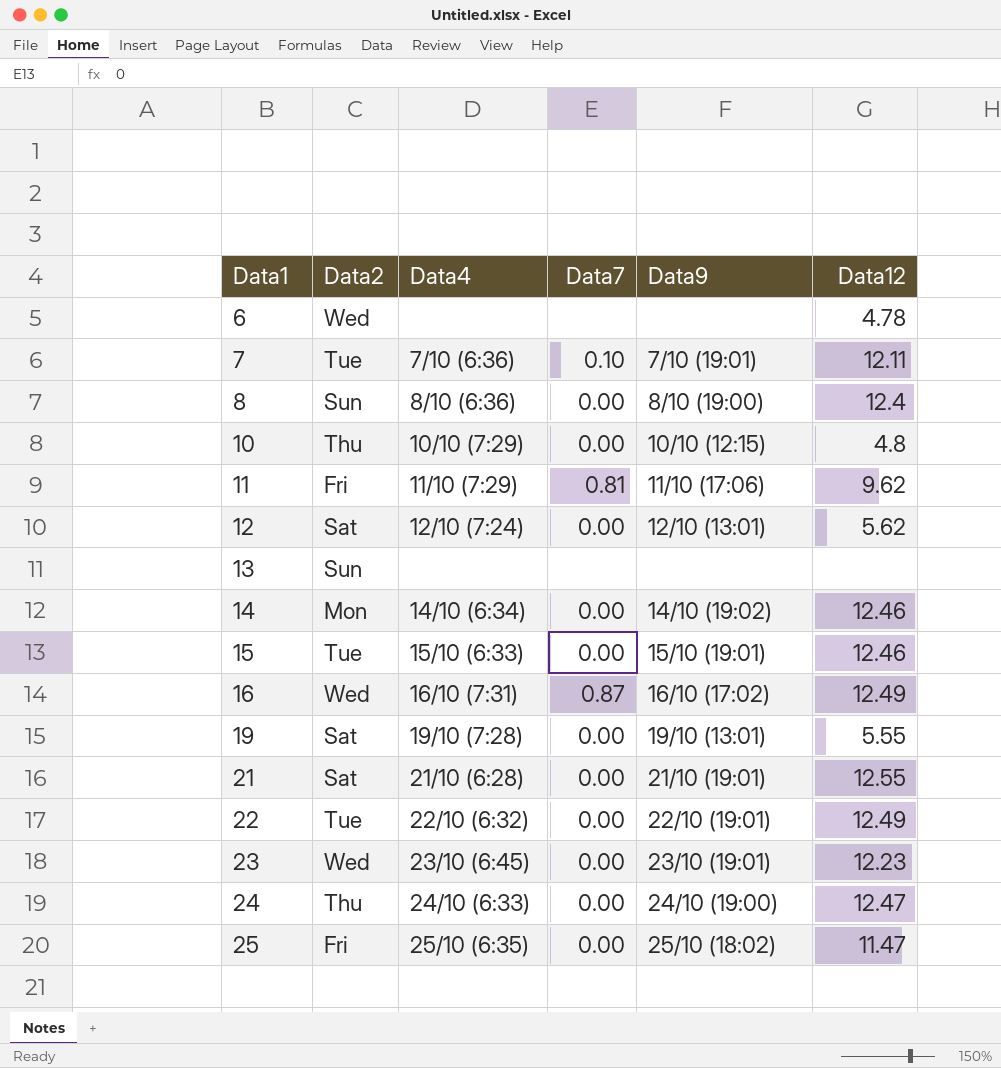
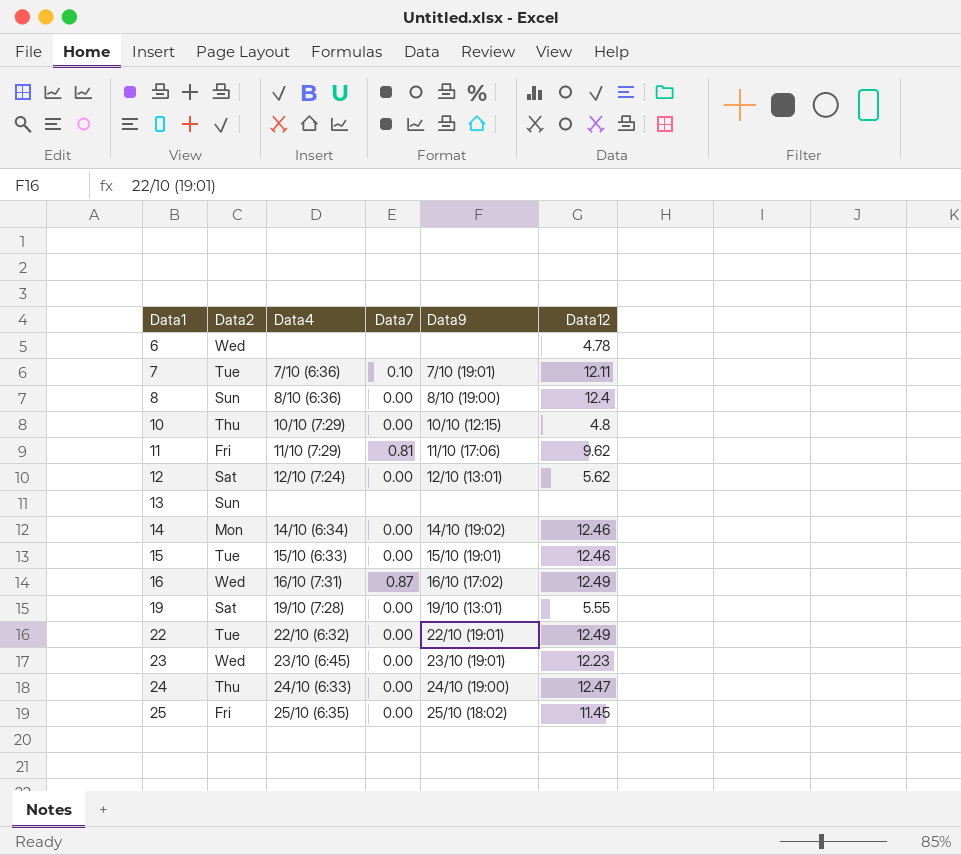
row 21: Sat | 21/10 (6:28) | 0.00 | 21/10 (19:01) | 12.55 -> none
25 | Data12: 11.47 -> 11.45

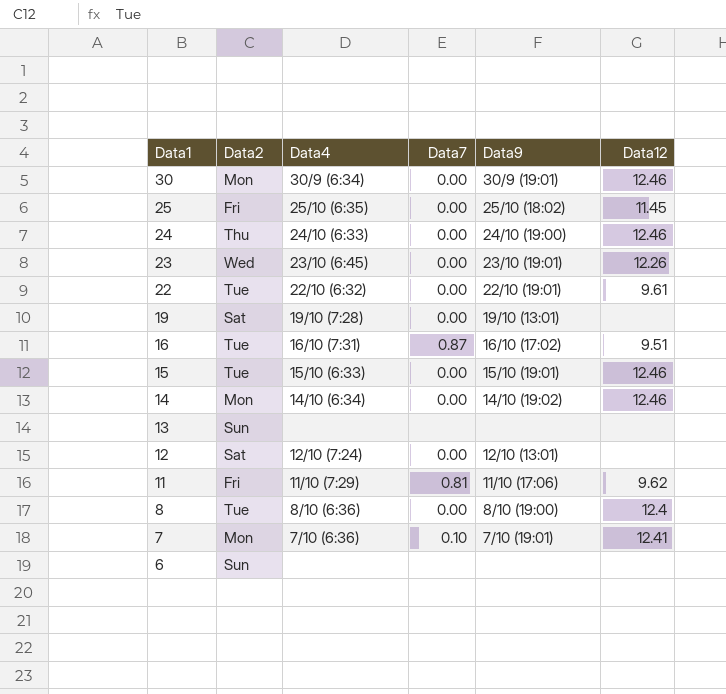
row order: Data1 ascending -> Data1 descending
row 10: Thu | 10/10 (7:29) | 0.00 | 10/10 (12:15) | 4.8 -> none
row 30: none -> Mon | 30/9 (6:34) | 0.00 | 30/9 (19:01) | 12.46
24 | Data12: 12.47 -> 12.46
23 | Data12: 12.23 -> 12.26
22 | Data12: 12.49 -> 9.61
19 | Data12: 5.55 -> none
16 | Data2: Wed -> Tue
16 | Data12: 12.49 -> 9.51
12 | Data12: 5.62 -> none
8 | Data2: Sun -> Tue
7 | Data2: Tue -> Mon
7 | Data12: 12.11 -> 12.41
6 | Data2: Wed -> Sun
6 | Data12: 4.78 -> none

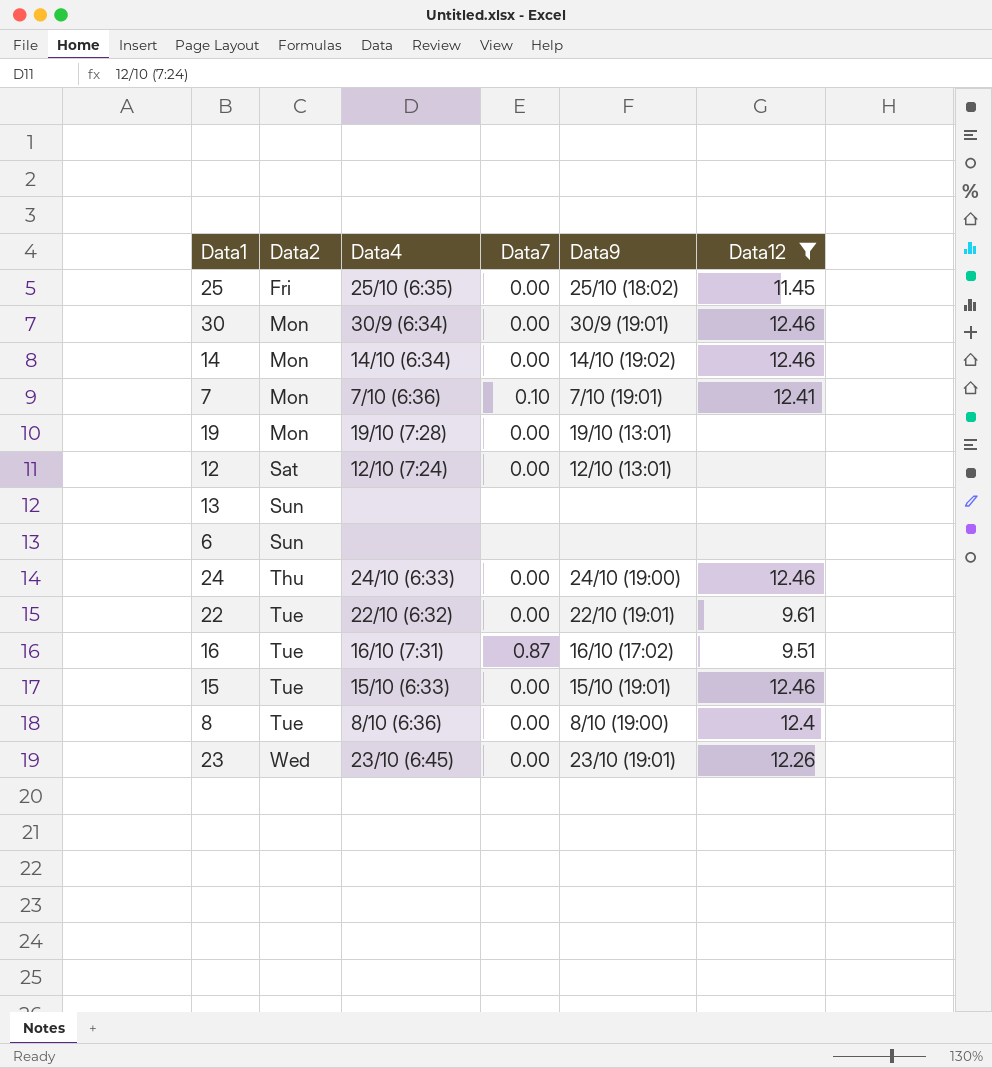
filter: none -> Data12 != 9.62
row order: Data1 descending -> Data2 ascending
19 | Data2: Sat -> Mon

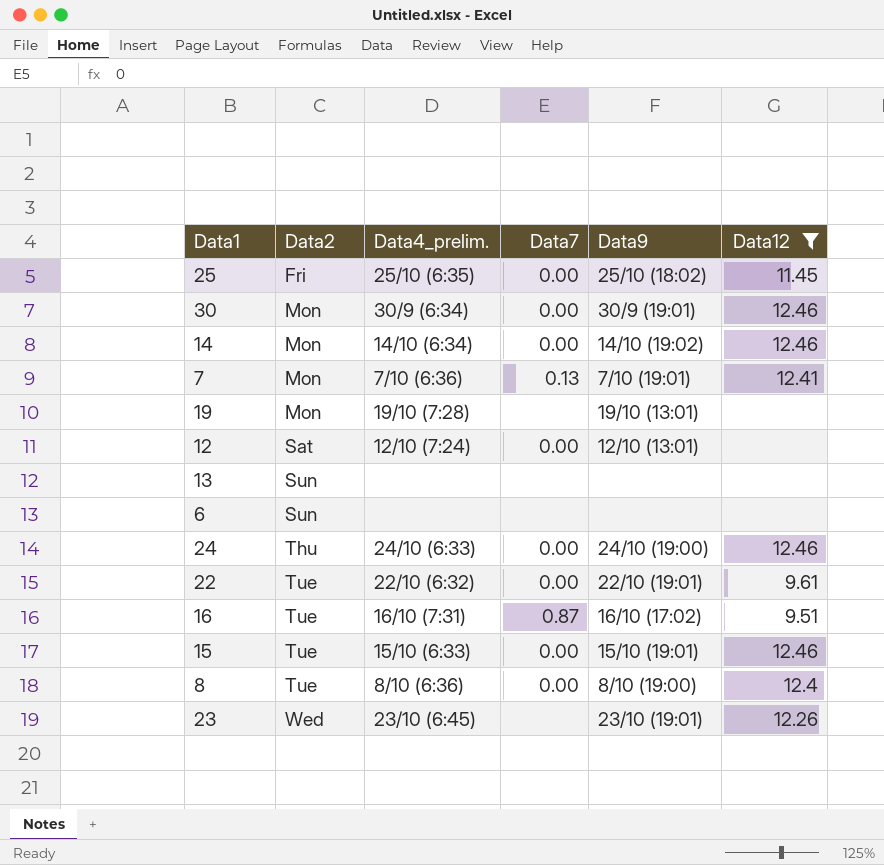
column name: Data4 -> Data4_prelim.
7 | Data7: 0.10 -> 0.13
19 | Data7: 0.00 -> none
23 | Data7: 0.00 -> none

